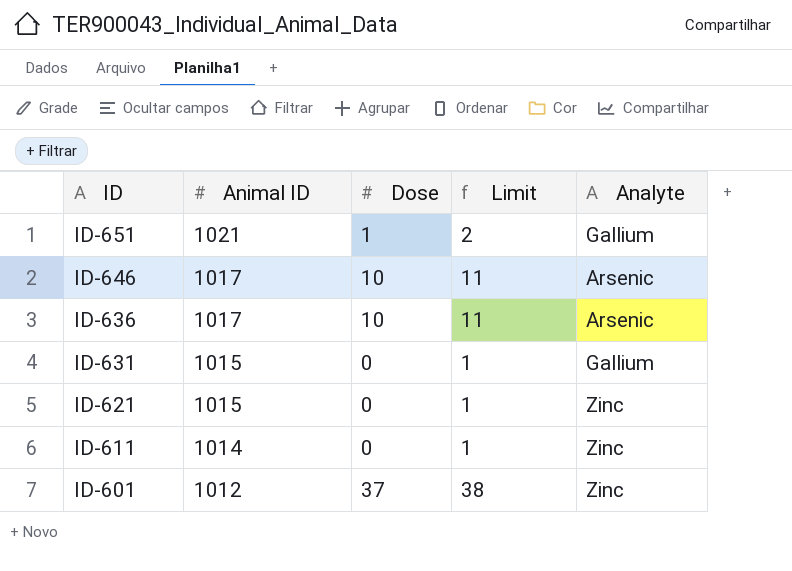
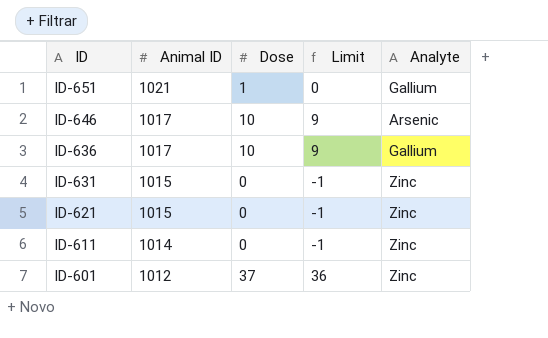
column Limit | formula: [Dose] + 1 -> [Dose] - 1
ID-636 | Analyte: Arsenic -> Gallium
ID-631 | Analyte: Gallium -> Zinc

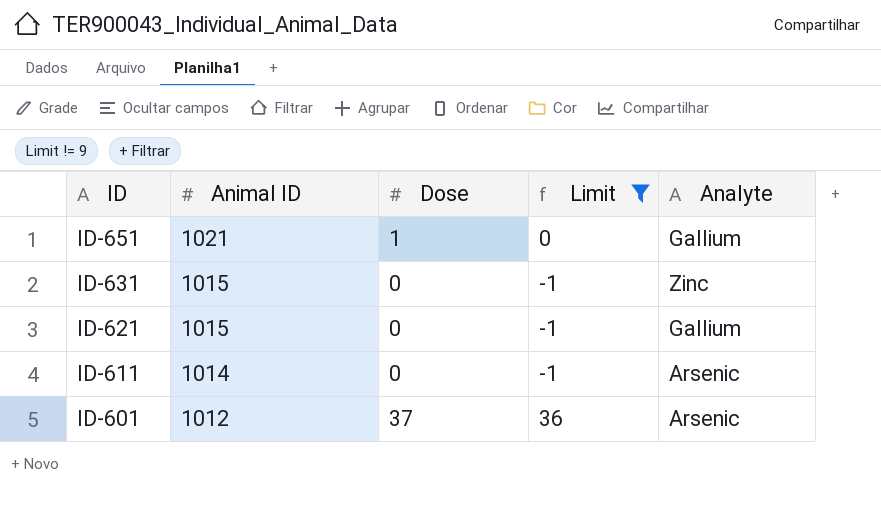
filter: none -> Limit != 9
ID-621 | Analyte: Zinc -> Gallium
ID-611 | Analyte: Zinc -> Arsenic
ID-601 | Analyte: Zinc -> Arsenic

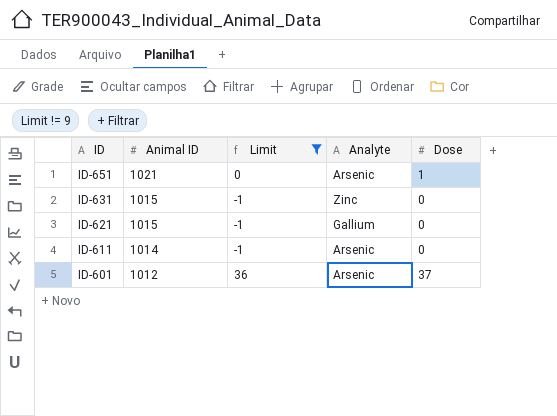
column Dose | position: 3 -> 5
ID-651 | Analyte: Gallium -> Arsenic

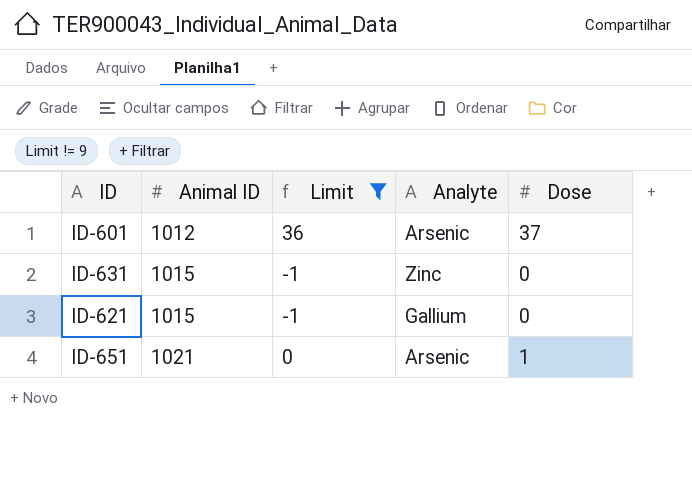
row order: ID descending -> Animal ID ascending
row ID-611: 1014 | -1 | Arsenic | 0 -> none

